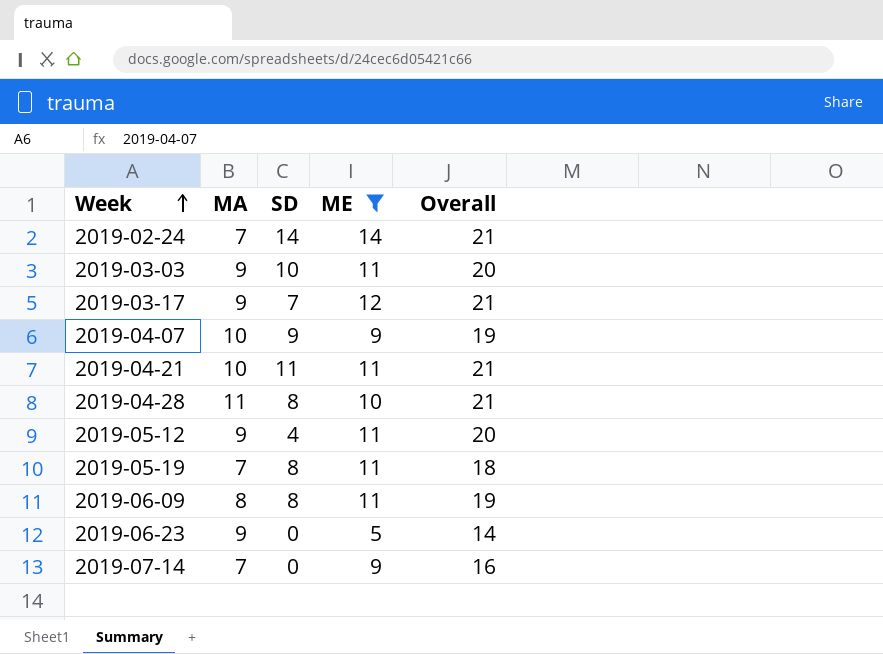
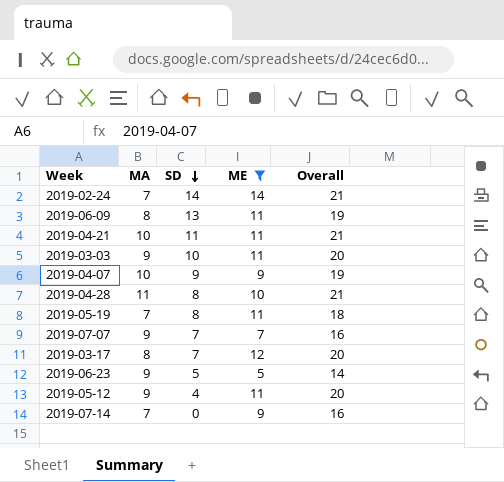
row order: Week ascending -> SD descending
2019-06-09 | SD: 8 -> 13
row 2019-07-07: none -> 9 | 7 | 7 | 16
2019-03-17 | MA: 9 -> 8
2019-03-17 | Overall: 21 -> 20
2019-06-23 | SD: 0 -> 5

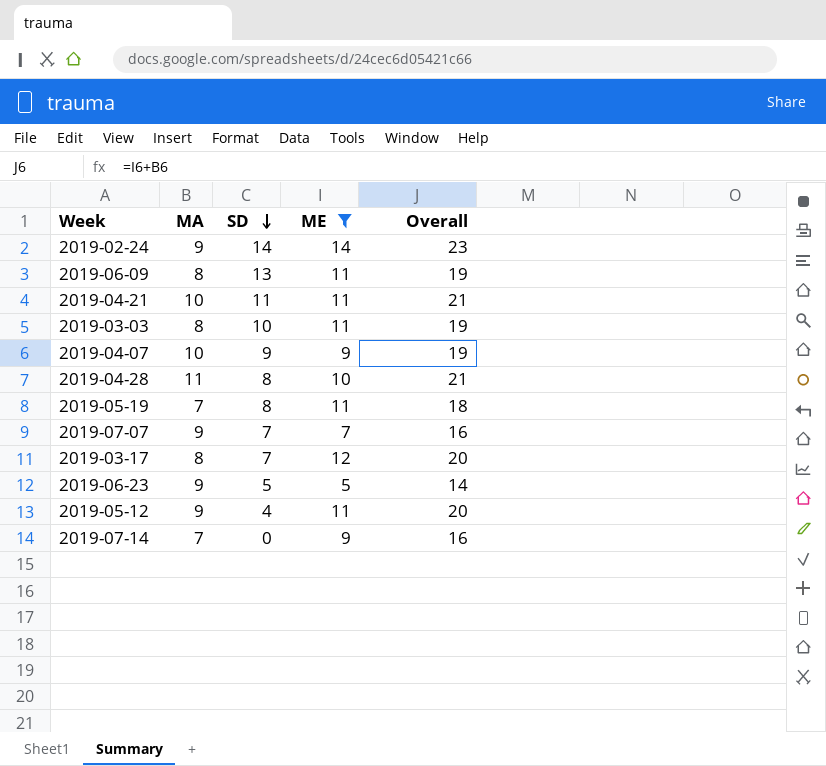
2019-02-24 | MA: 7 -> 9
2019-02-24 | Overall: 21 -> 23
2019-03-03 | MA: 9 -> 8
2019-03-03 | Overall: 20 -> 19

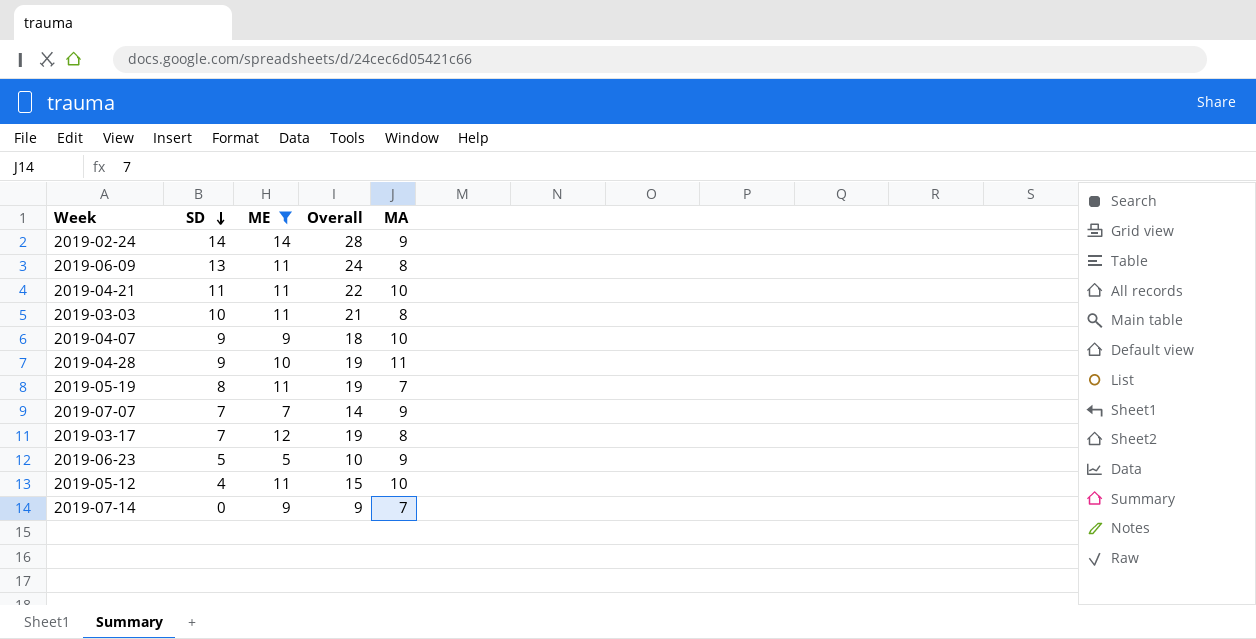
column Overall | formula: [MA] + [ME] -> [SD] + [ME]
column MA | position: 2 -> 5
2019-04-28 | SD: 8 -> 9
2019-05-12 | MA: 9 -> 10

